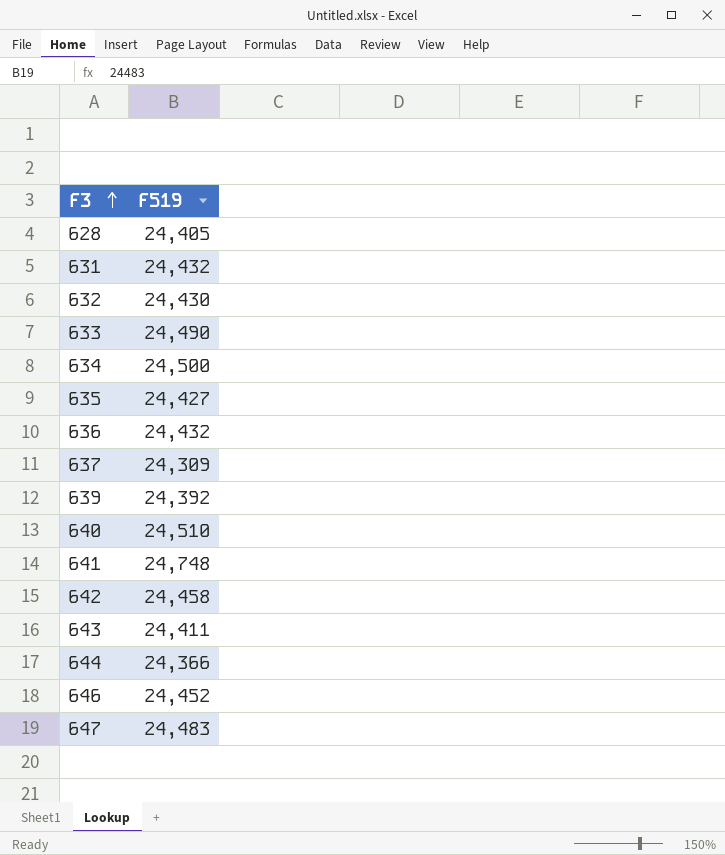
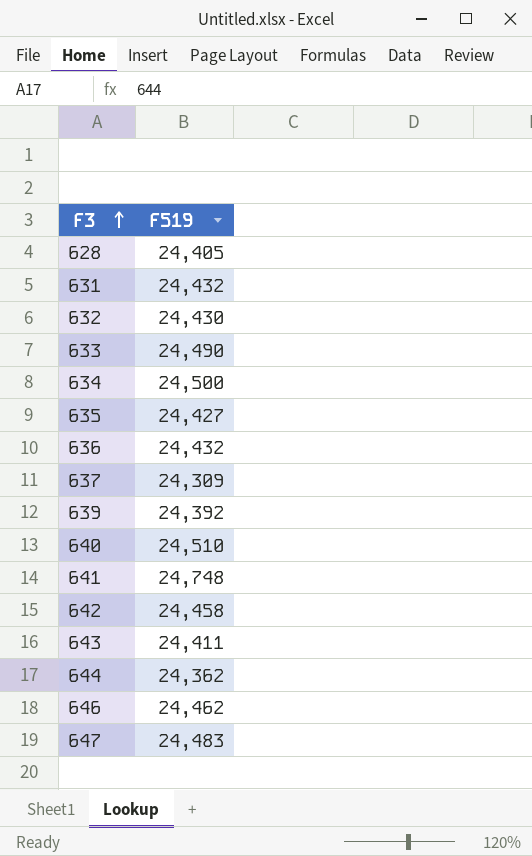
644 | F519: 24,366 -> 24,362
646 | F519: 24,452 -> 24,462

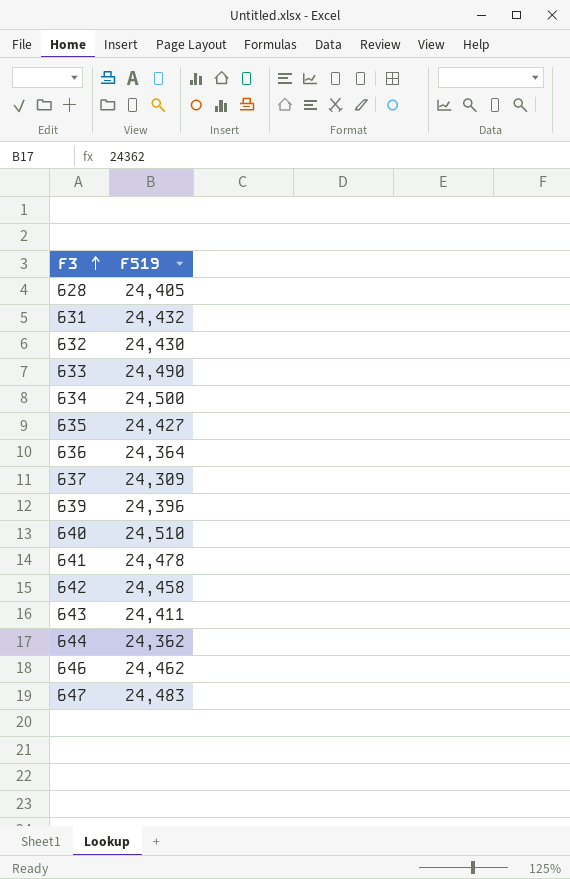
636 | F519: 24,432 -> 24,364
639 | F519: 24,392 -> 24,396
641 | F519: 24,748 -> 24,478

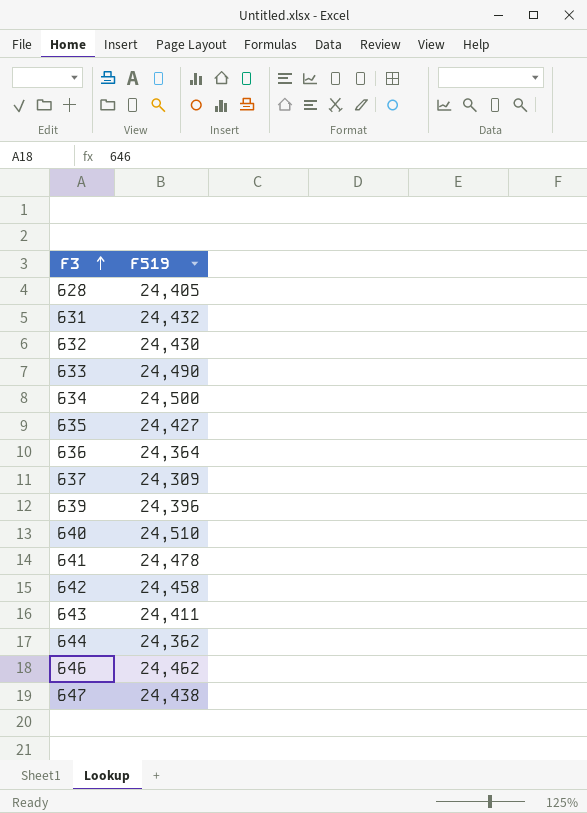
647 | F519: 24,483 -> 24,438

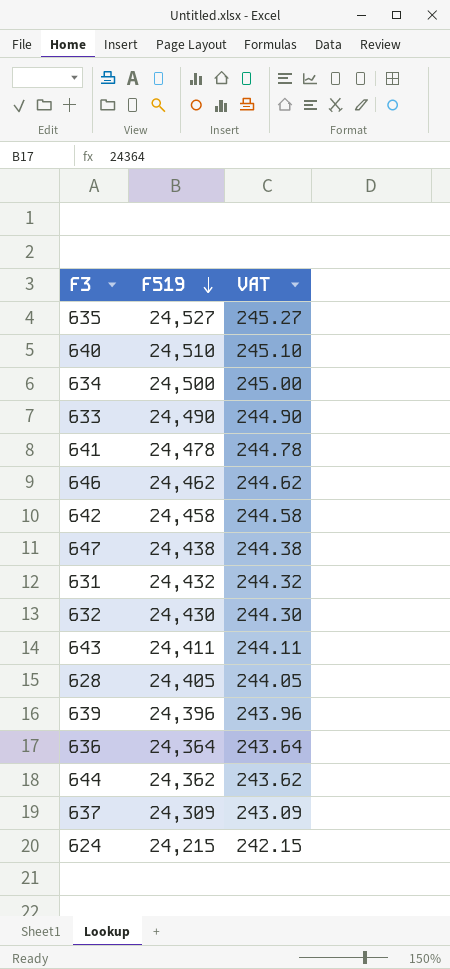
row order: F3 ascending -> F519 descending
column VAT | formula: none -> [F519] * 0.01
635 | F519: 24,427 -> 24,527
row 624: none -> 24,215 | 242.15

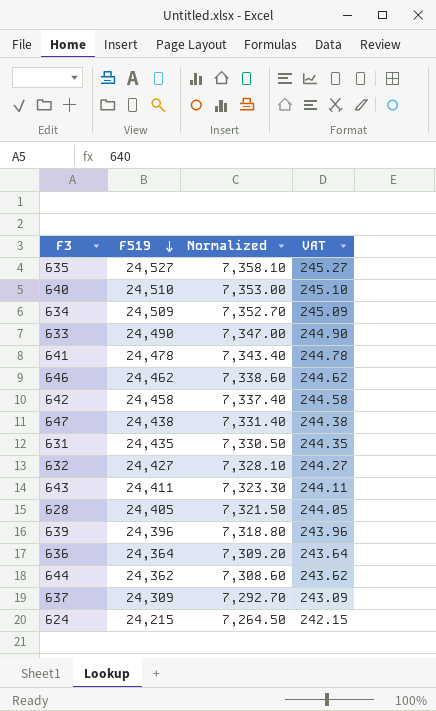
column Normalized | formula: none -> [F519] * 0.3
634 | F519: 24,500 -> 24,509
634 | VAT: 245.00 -> 245.09
631 | F519: 24,432 -> 24,435
631 | VAT: 244.32 -> 244.35
632 | F519: 24,430 -> 24,427
632 | VAT: 244.30 -> 244.27

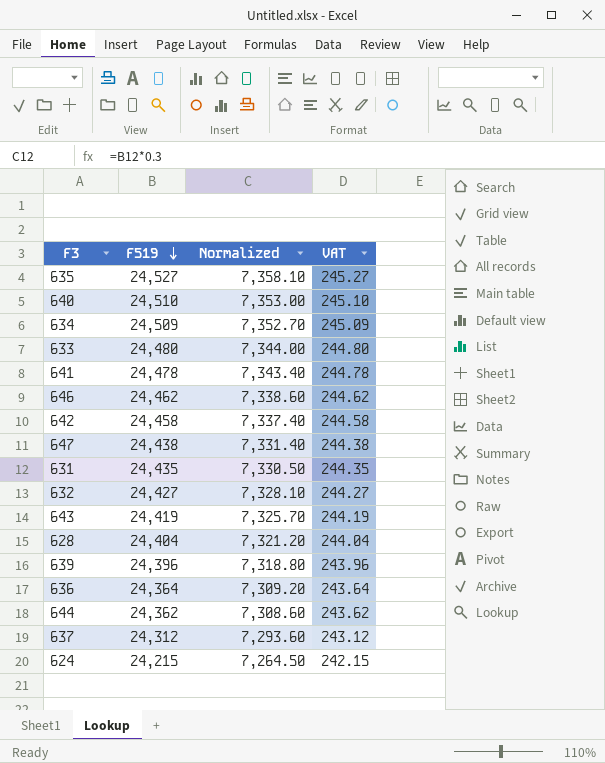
633 | F519: 24,490 -> 24,480
633 | Normalized: 7,347.00 -> 7,344.00
633 | VAT: 244.90 -> 244.80
643 | F519: 24,411 -> 24,419
643 | Normalized: 7,323.30 -> 7,325.70
643 | VAT: 244.11 -> 244.19
628 | F519: 24,405 -> 24,404
628 | Normalized: 7,321.50 -> 7,321.20
628 | VAT: 244.05 -> 244.04
637 | F519: 24,309 -> 24,312
637 | Normalized: 7,292.70 -> 7,293.60
637 | VAT: 243.09 -> 243.12

